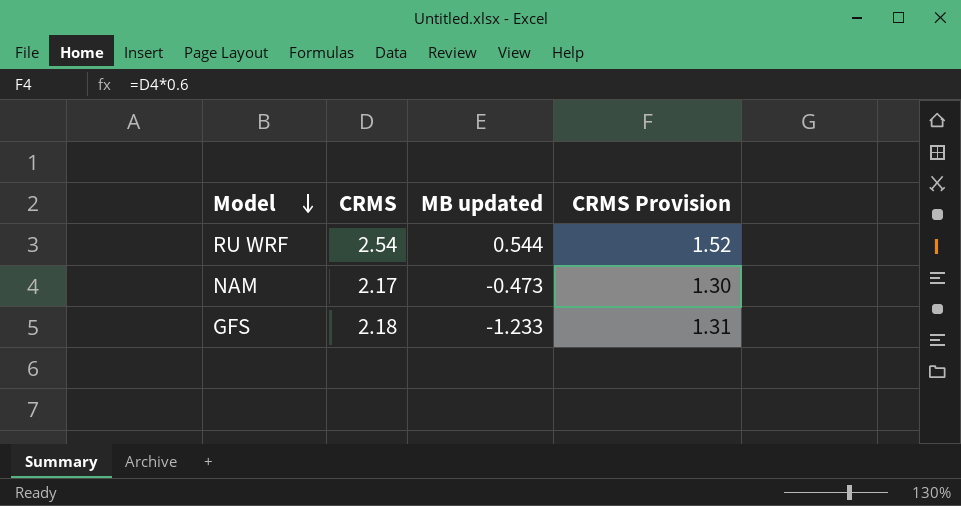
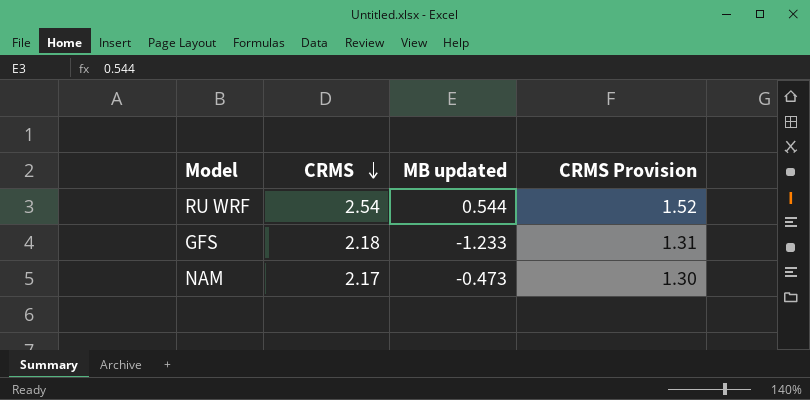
row order: Model descending -> CRMS descending

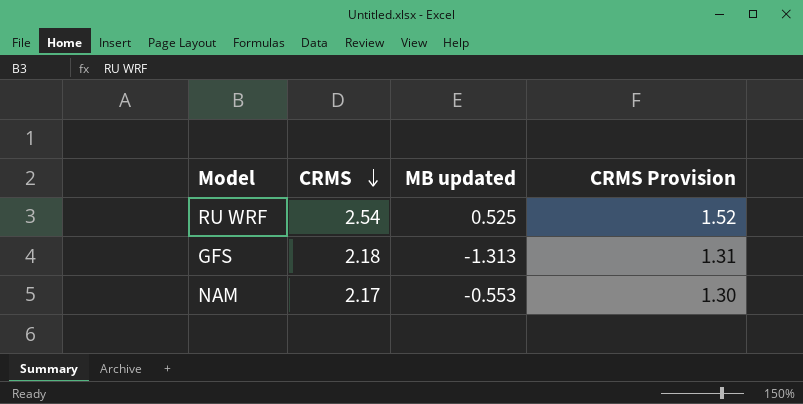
RU WRF | MB updated: 0.544 -> 0.525
GFS | MB updated: -1.233 -> -1.313
NAM | MB updated: -0.473 -> -0.553

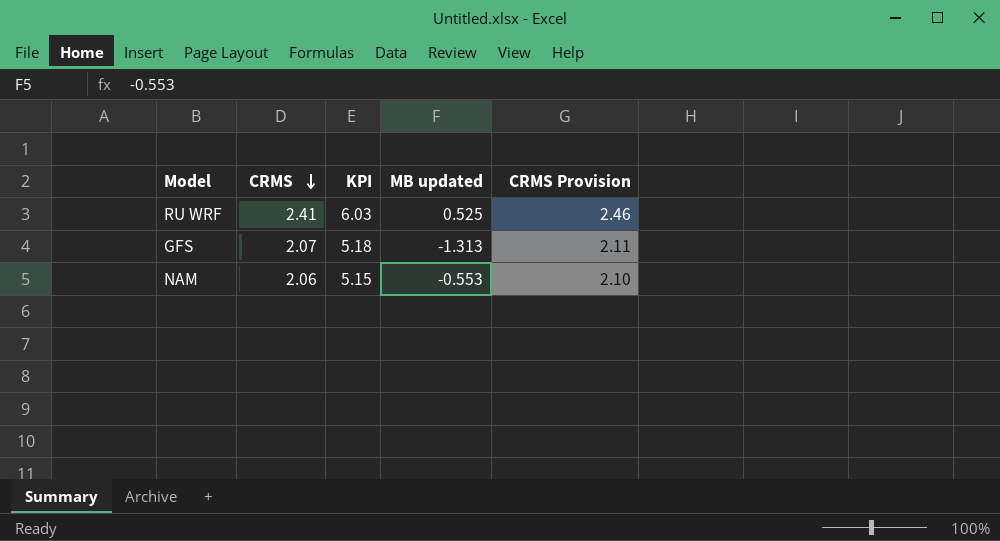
column KPI | formula: none -> [CRMS] * 2.5
column CRMS Provision | formula: [CRMS] * 0.6 -> [CRMS] * 1.02
RU WRF | CRMS: 2.54 -> 2.41
GFS | CRMS: 2.18 -> 2.07
NAM | CRMS: 2.17 -> 2.06

